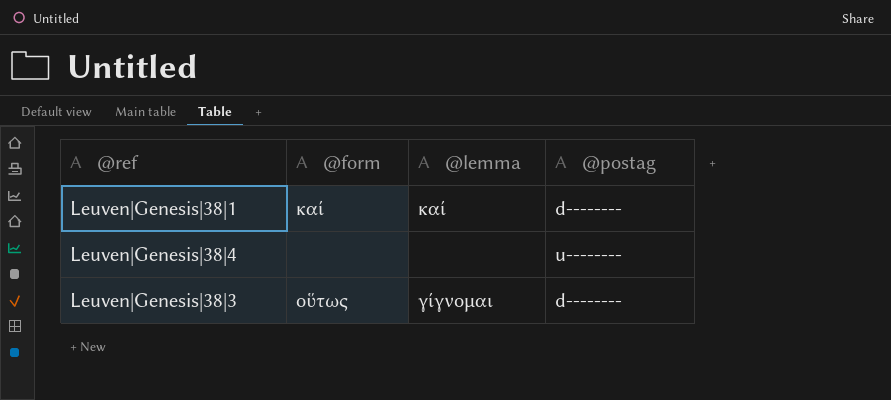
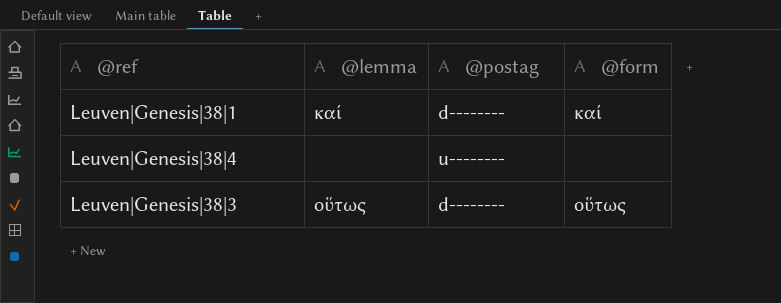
column @form | position: 2 -> 4
Leuven|Genesis|38|3 | @lemma: γίγνομαι -> οὕτως

